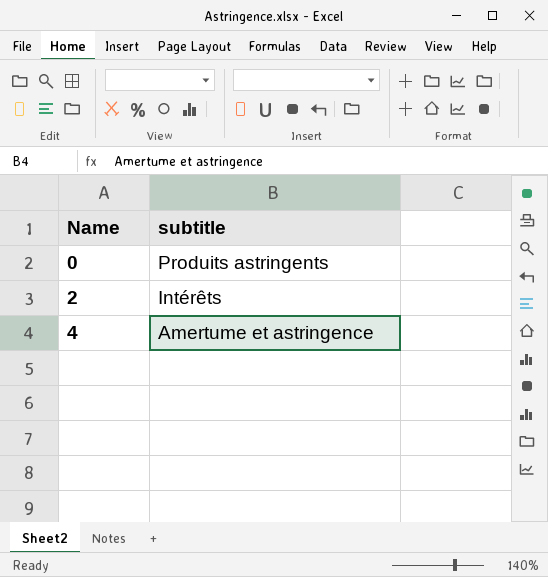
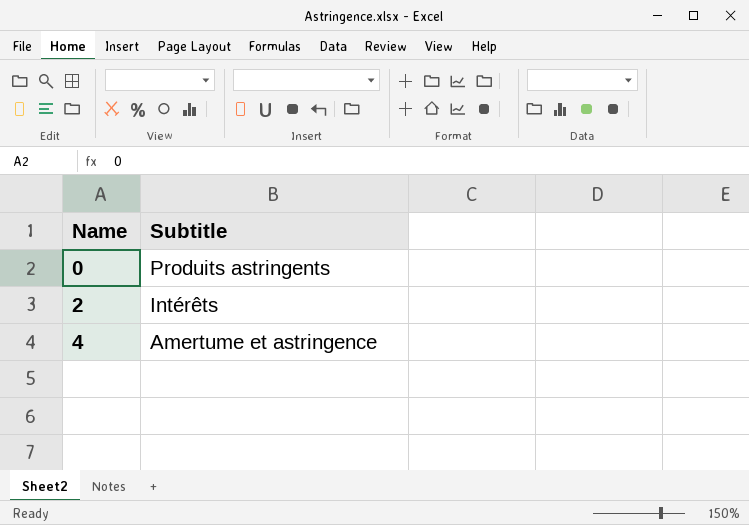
column name: subtitle -> Subtitle

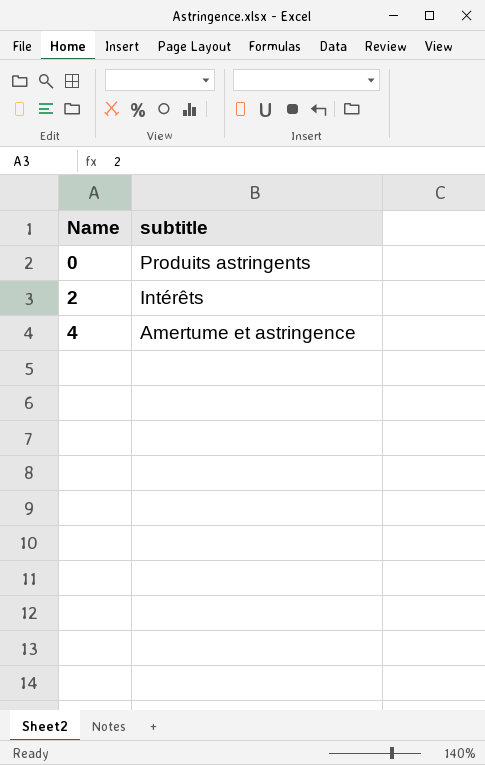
column name: Subtitle -> subtitle

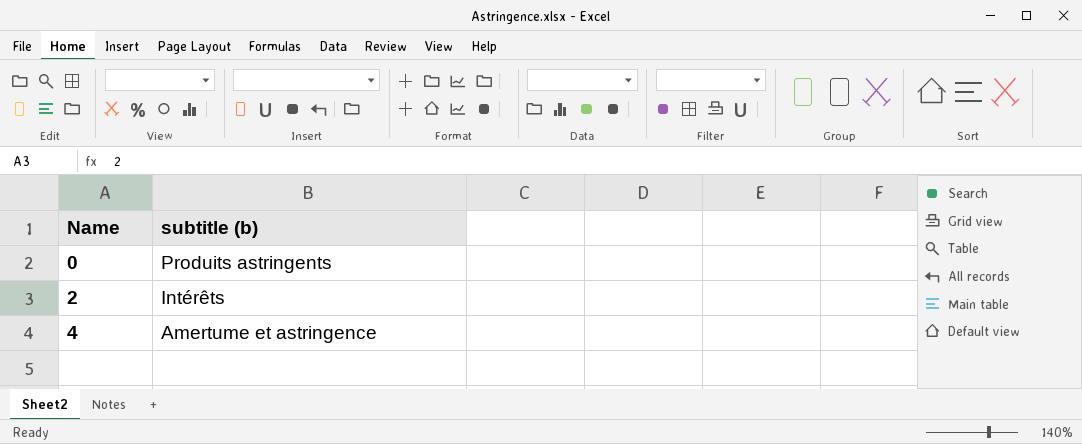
column name: subtitle -> subtitle (b)

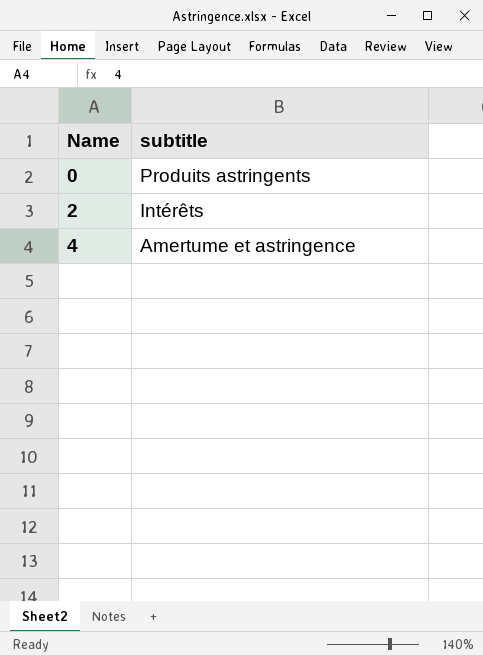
column name: subtitle (b) -> subtitle

